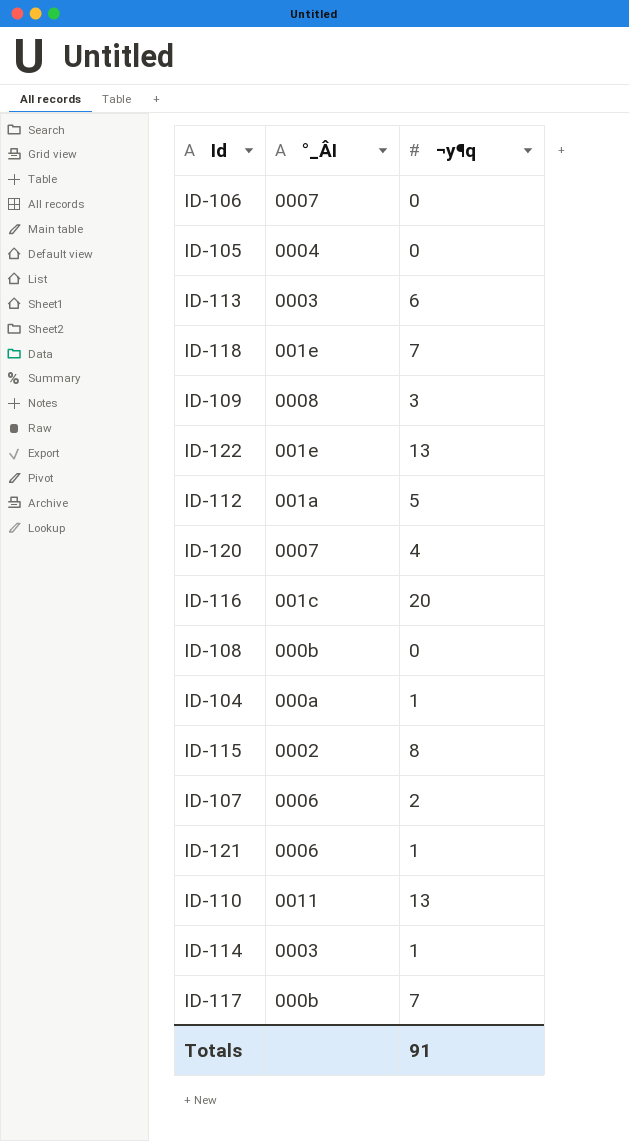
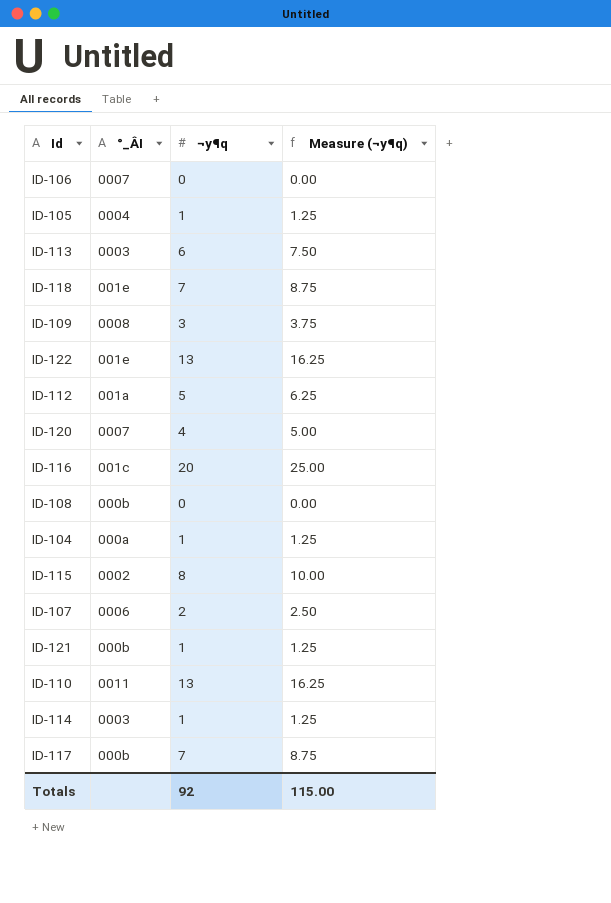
column Measure (¬y¶q) | formula: none -> [¬y¶q] * 1.25
ID-105 | ¬y¶q: 0 -> 1
ID-121 | °_ÂI: 0006 -> 000b
Totals | ¬y¶q: 91 -> 92

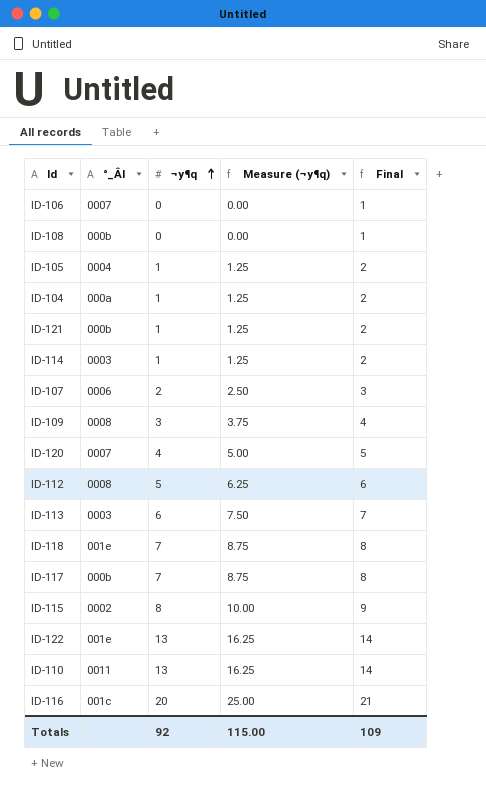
row order: none -> ¬y¶q ascending
column Final | formula: none -> [¬y¶q] + 1
ID-112 | °_ÂI: 001a -> 0008

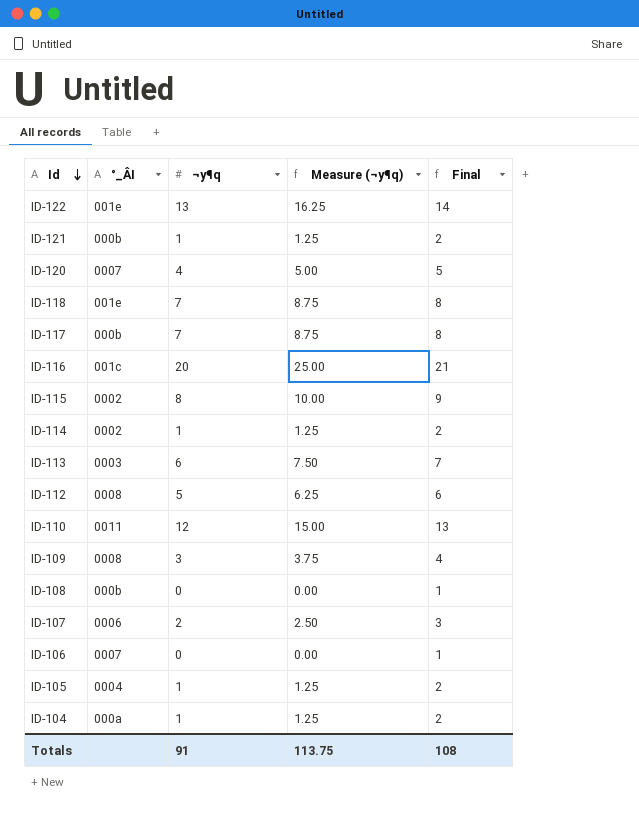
row order: ¬y¶q ascending -> Id descending
ID-114 | °_ÂI: 0003 -> 0002
ID-110 | ¬y¶q: 13 -> 12
ID-110 | Measure (¬y¶q): 16.25 -> 15.00
ID-110 | Final: 14 -> 13
Totals | ¬y¶q: 92 -> 91
Totals | Measure (¬y¶q): 115.00 -> 113.75
Totals | Final: 109 -> 108

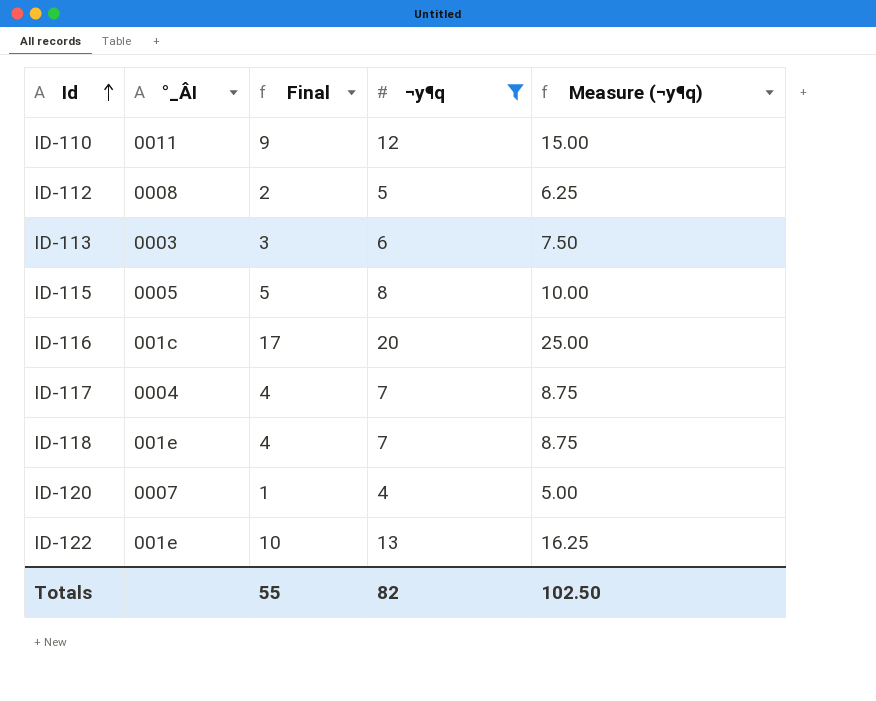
filter: none -> ¬y¶q >= 4
row order: Id descending -> Id ascending
column Final | formula: [¬y¶q] + 1 -> [¬y¶q] - 3
column Final | position: 5 -> 3
ID-115 | °_ÂI: 0002 -> 0005
ID-117 | °_ÂI: 000b -> 0004
Totals | Final: 108 -> 55
Totals | ¬y¶q: 91 -> 82
Totals | Measure (¬y¶q): 113.75 -> 102.50

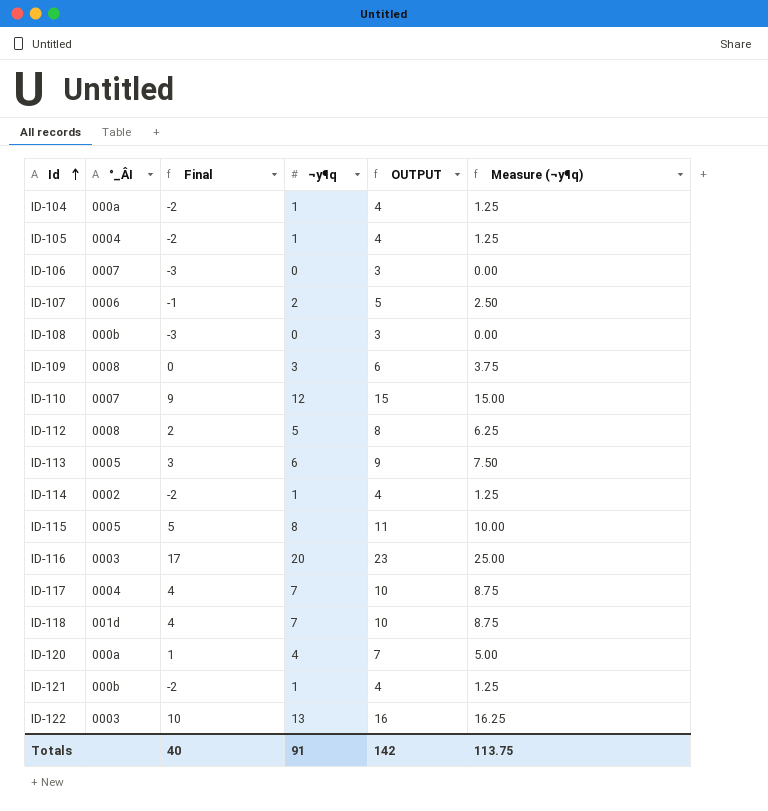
filter: ¬y¶q >= 4 -> none
column OUTPUT | formula: none -> [¬y¶q] + 3
ID-110 | °_ÂI: 0011 -> 0007
ID-113 | °_ÂI: 0003 -> 0005
ID-116 | °_ÂI: 001c -> 0003
ID-118 | °_ÂI: 001e -> 001d
ID-120 | °_ÂI: 0007 -> 000a
ID-122 | °_ÂI: 001e -> 0003
Totals | Final: 55 -> 40
Totals | ¬y¶q: 82 -> 91
Totals | Measure (¬y¶q): 102.50 -> 113.75

